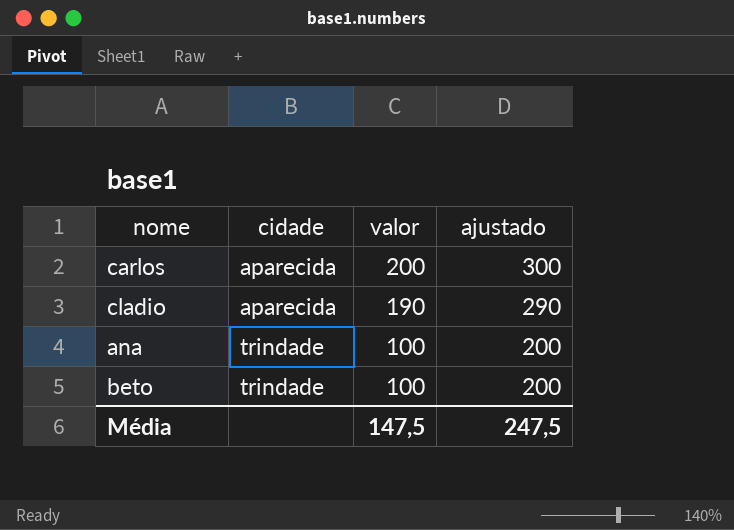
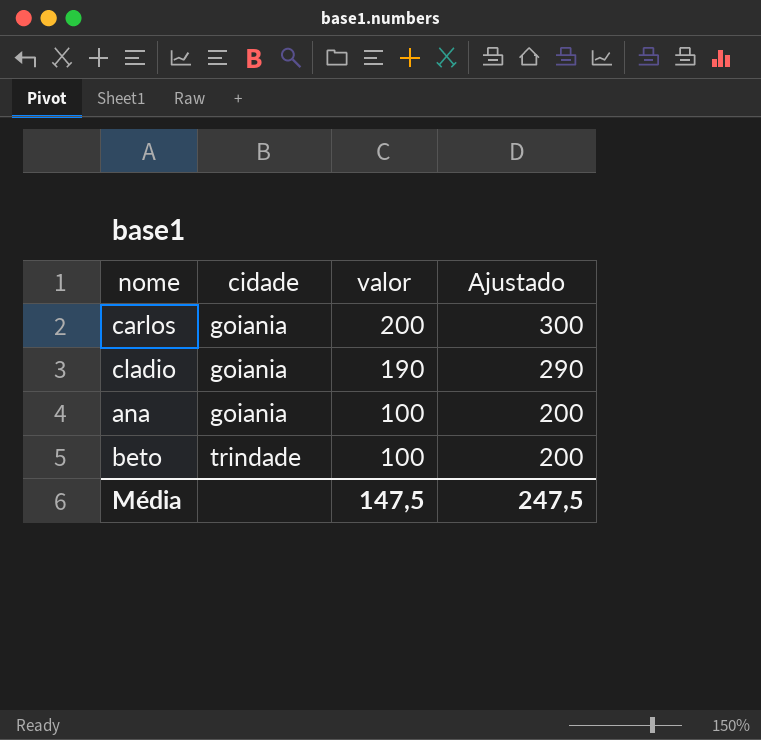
column name: ajustado -> Ajustado
carlos | cidade: aparecida -> goiania
cladio | cidade: aparecida -> goiania
ana | cidade: trindade -> goiania

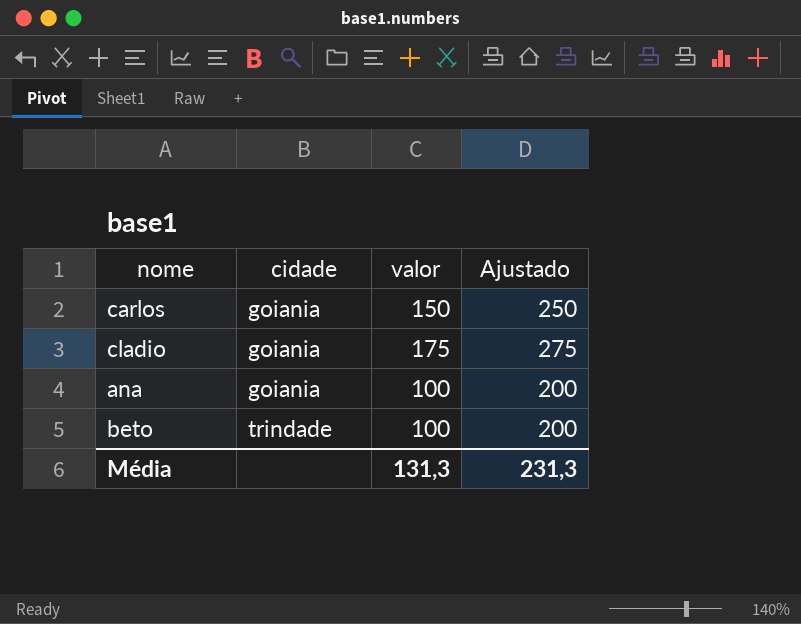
carlos | valor: 200 -> 150
carlos | Ajustado: 300 -> 250
cladio | valor: 190 -> 175
cladio | Ajustado: 290 -> 275
Média | valor: 147,5 -> 131,3
Média | Ajustado: 247,5 -> 231,3

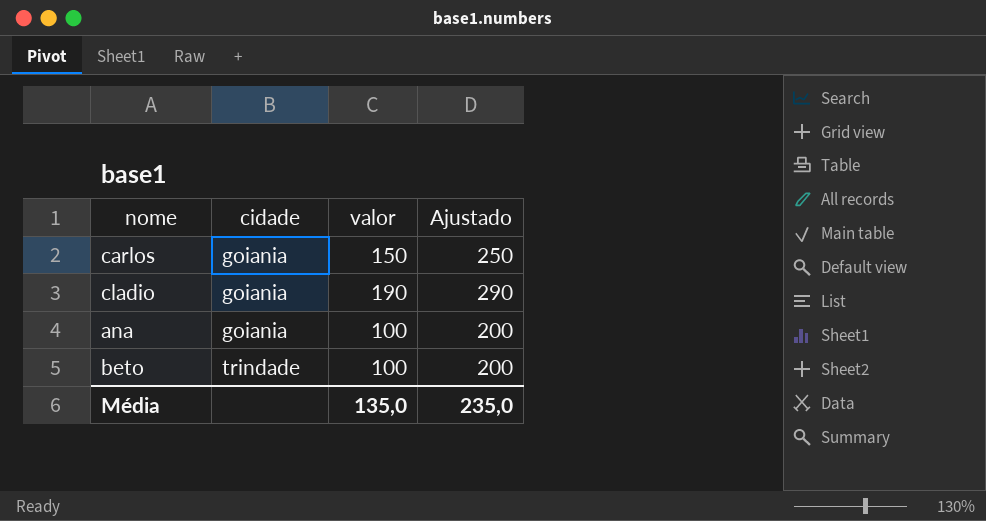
cladio | valor: 175 -> 190
cladio | Ajustado: 275 -> 290
Média | valor: 131,3 -> 135,0
Média | Ajustado: 231,3 -> 235,0

